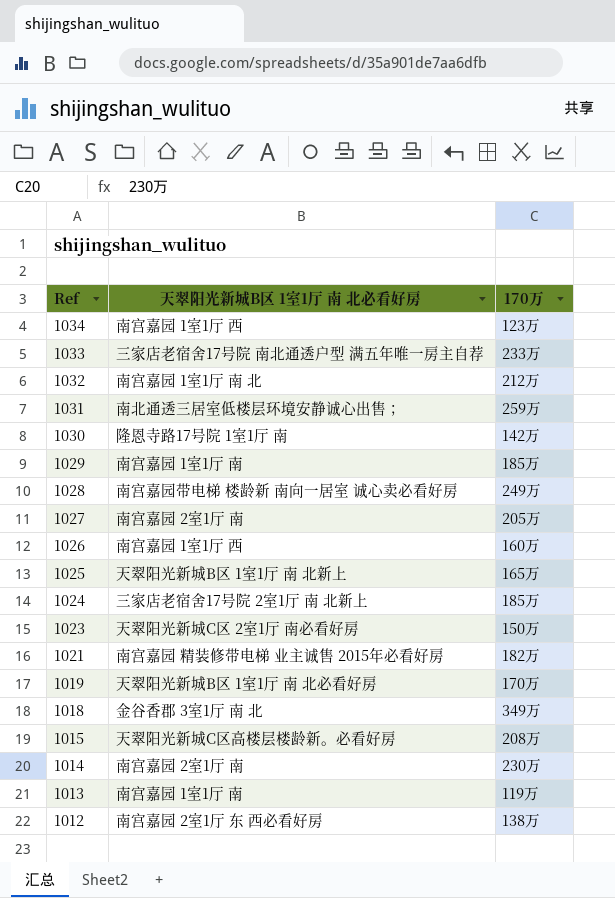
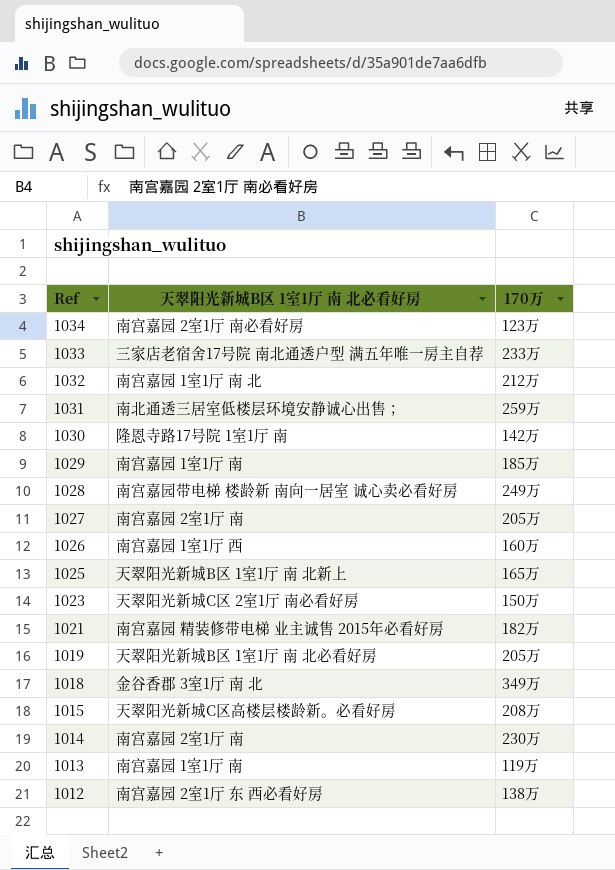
row 1024: 三家店老宿舍17号院 2室1厅 南 北新上 | 185万 -> none
1034 | 天翠阳光新城B区 1室1厅 南 北必看好房: 南宫嘉园 1室1厅 西 -> 南宫嘉园 2室1厅 南必看好房
1019 | 170万: 170万 -> 205万

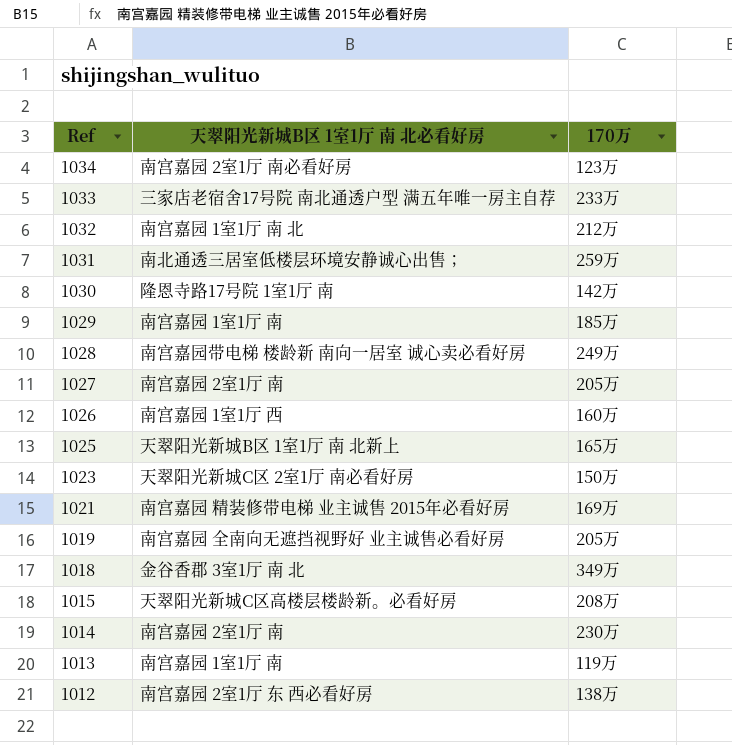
1021 | 170万: 182万 -> 169万
1019 | 天翠阳光新城B区 1室1厅 南 北必看好房: 天翠阳光新城B区 1室1厅 南 北必看好房 -> 南宫嘉园 全南向无遮挡视野好 业主诚售必看好房

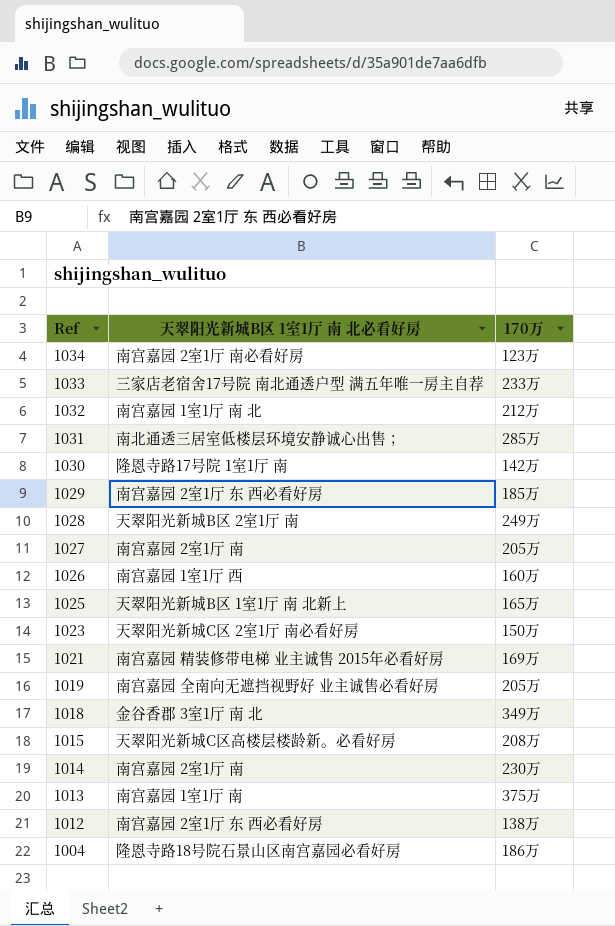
1031 | 170万: 259万 -> 285万
1029 | 天翠阳光新城B区 1室1厅 南 北必看好房: 南宫嘉园 1室1厅 南 -> 南宫嘉园 2室1厅 东 西必看好房
1028 | 天翠阳光新城B区 1室1厅 南 北必看好房: 南宫嘉园带电梯 楼龄新 南向一居室 诚心卖必看好房 -> 天翠阳光新城B区 2室1厅 南
1013 | 170万: 119万 -> 375万
row 1004: none -> 隆恩寺路18号院石景山区南宫嘉园必看好房 | 186万

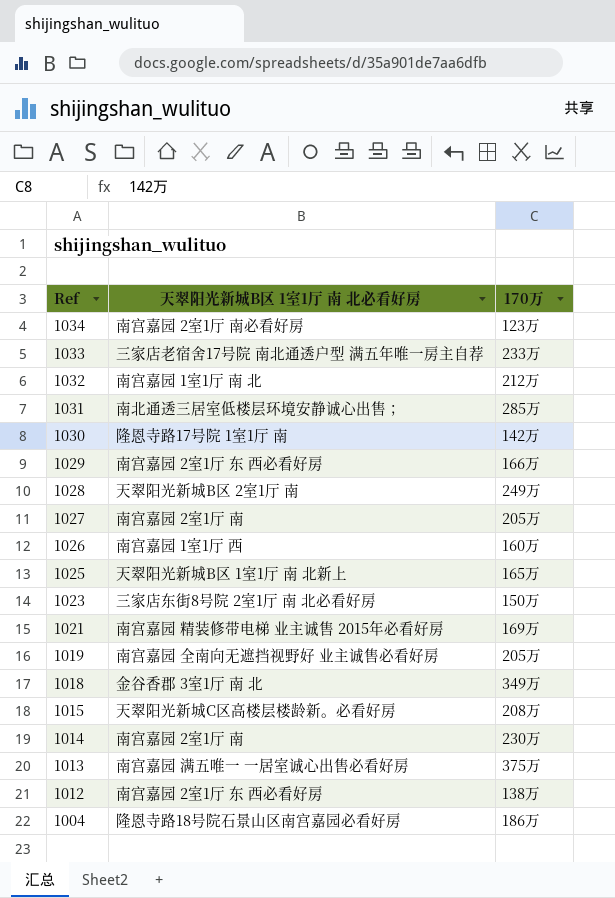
1029 | 170万: 185万 -> 166万
1023 | 天翠阳光新城B区 1室1厅 南 北必看好房: 天翠阳光新城C区 2室1厅 南必看好房 -> 三家店东街8号院 2室1厅 南 北必看好房
1013 | 天翠阳光新城B区 1室1厅 南 北必看好房: 南宫嘉园 1室1厅 南 -> 南宫嘉园 满五唯一 一居室诚心出售必看好房

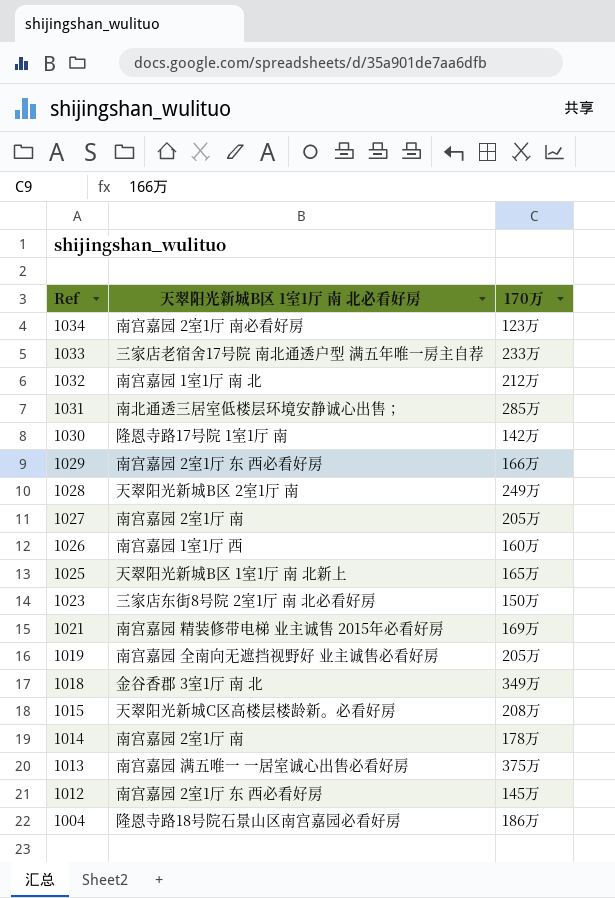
1014 | 170万: 230万 -> 178万
1012 | 170万: 138万 -> 145万

